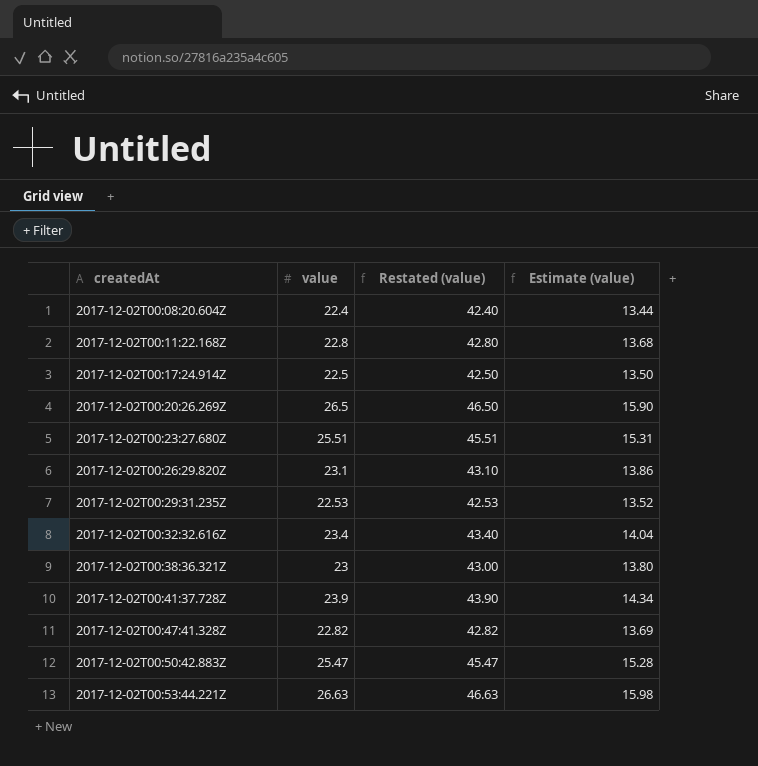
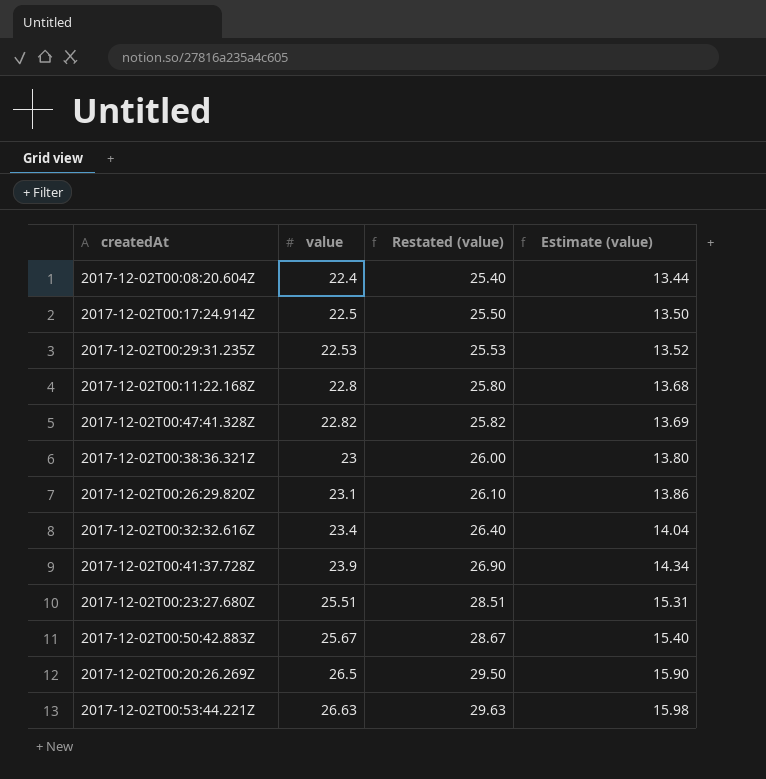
row order: createdAt ascending -> value ascending
column Restated (value) | formula: [value] + 20 -> [value] + 3
2017-12-02T00:50:42.883Z | value: 25.47 -> 25.67
2017-12-02T00:50:42.883Z | Estimate (value): 15.28 -> 15.40

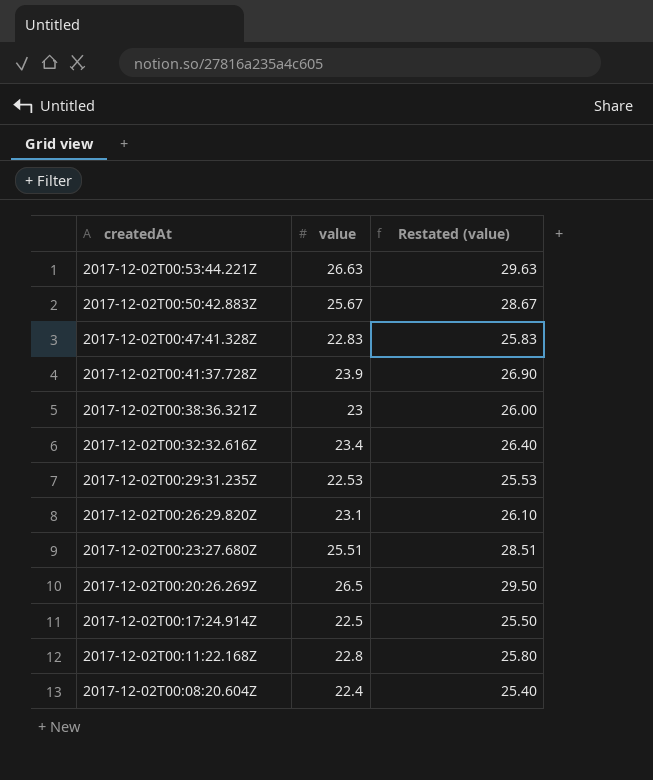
row order: value ascending -> createdAt descending
column Estimate (value) | formula: [value] * 0.6 -> none
2017-12-02T00:47:41.328Z | value: 22.82 -> 22.83
2017-12-02T00:47:41.328Z | Restated (value): 25.82 -> 25.83

